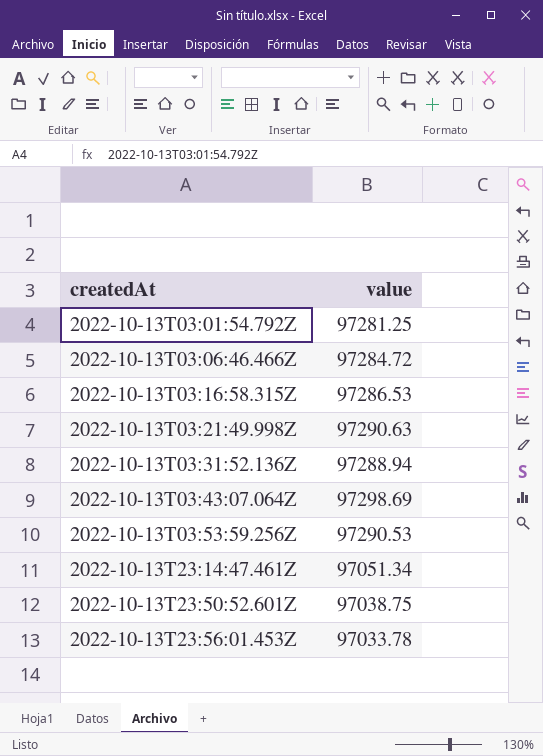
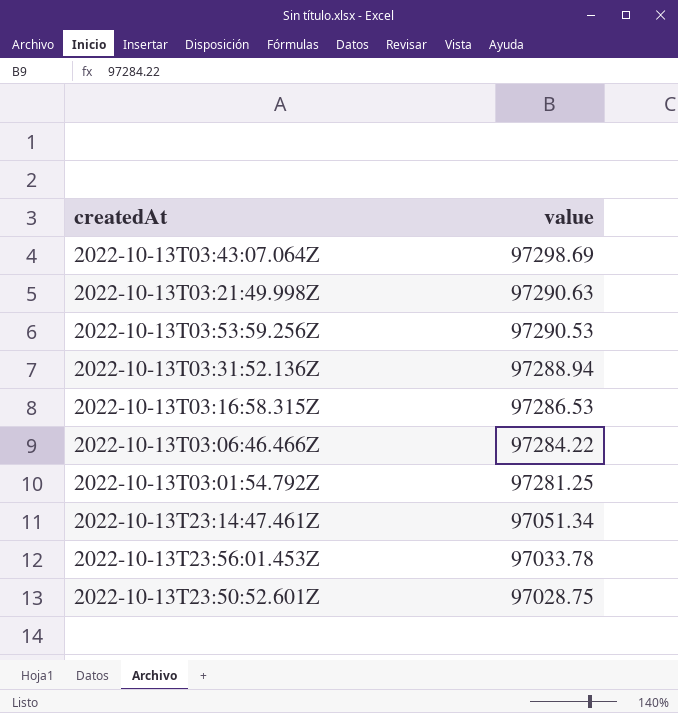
row order: createdAt ascending -> value descending
2022-10-13T03:06:46.466Z | value: 97284.72 -> 97284.22
2022-10-13T23:50:52.601Z | value: 97038.75 -> 97028.75

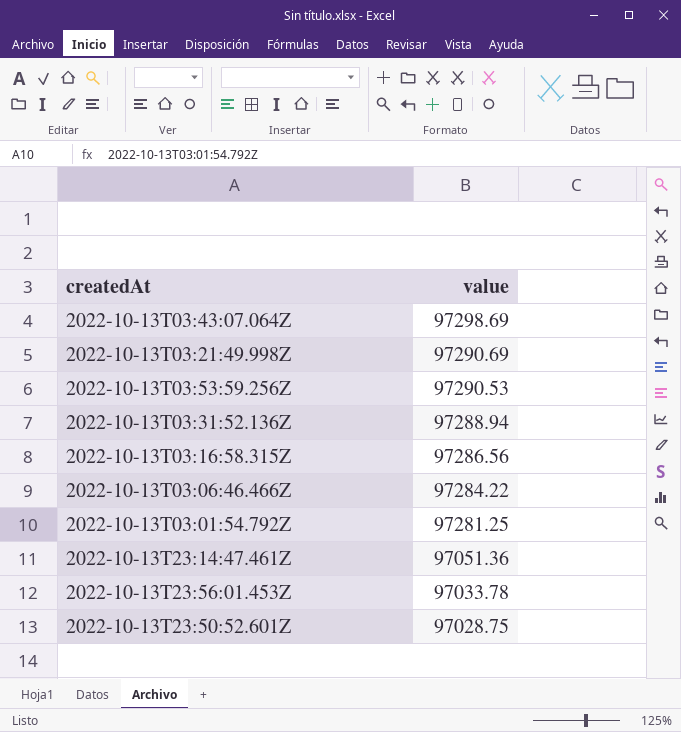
2022-10-13T03:21:49.998Z | value: 97290.63 -> 97290.69
2022-10-13T03:16:58.315Z | value: 97286.53 -> 97286.56
2022-10-13T23:14:47.461Z | value: 97051.34 -> 97051.36

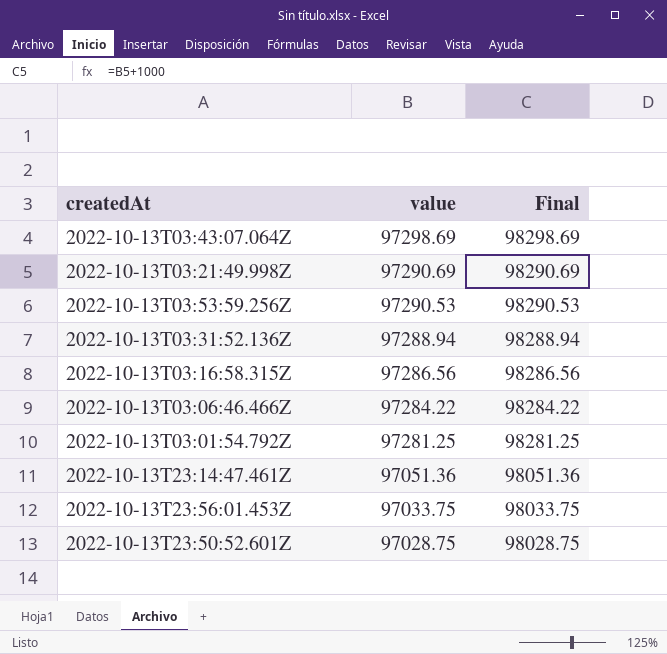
column Final | formula: none -> [value] + 1000
2022-10-13T23:56:01.453Z | value: 97033.78 -> 97033.75

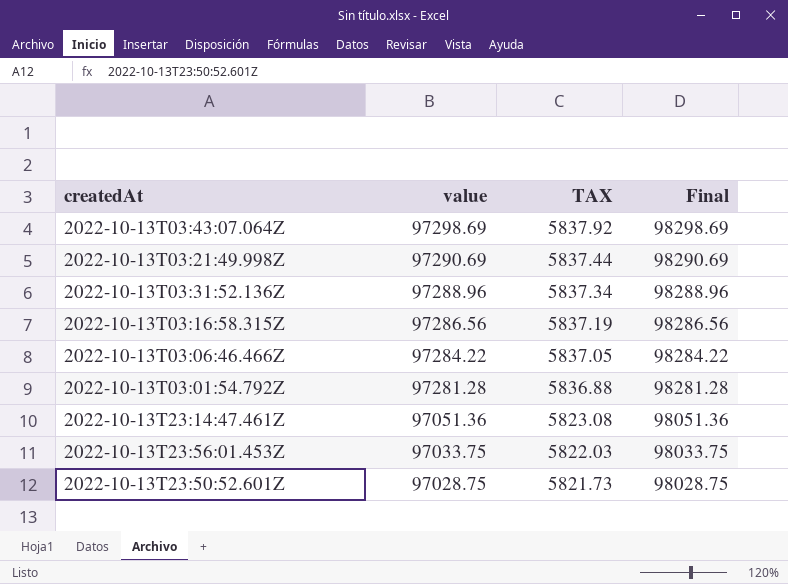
column TAX | formula: none -> [value] * 0.06
row 2022-10-13T03:53:59.256Z: 97290.53 | 98290.53 -> none
2022-10-13T03:31:52.136Z | value: 97288.94 -> 97288.96
2022-10-13T03:31:52.136Z | Final: 98288.94 -> 98288.96
2022-10-13T03:01:54.792Z | value: 97281.25 -> 97281.28
2022-10-13T03:01:54.792Z | Final: 98281.25 -> 98281.28

